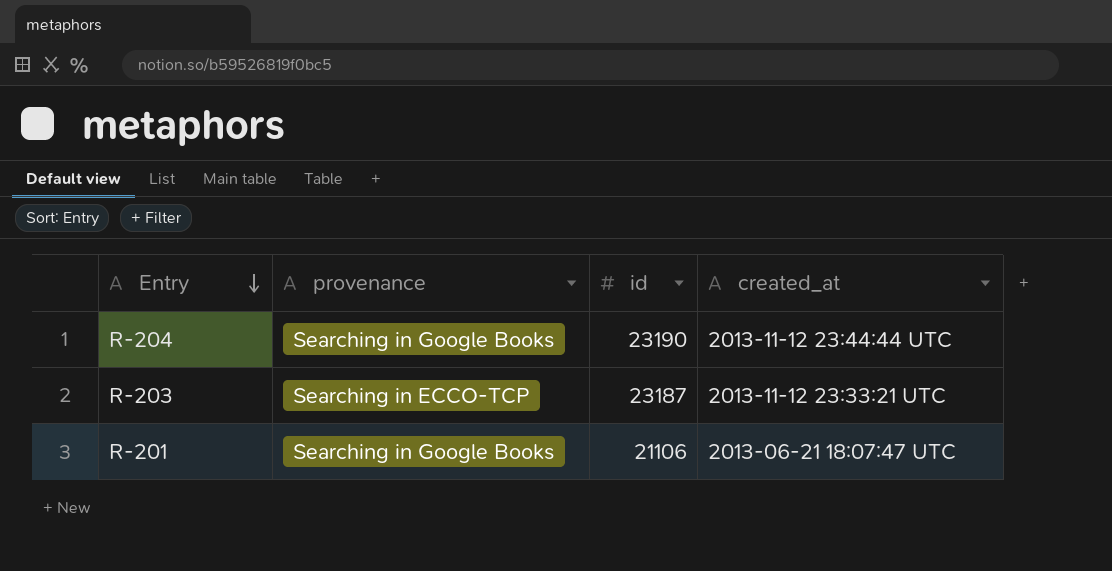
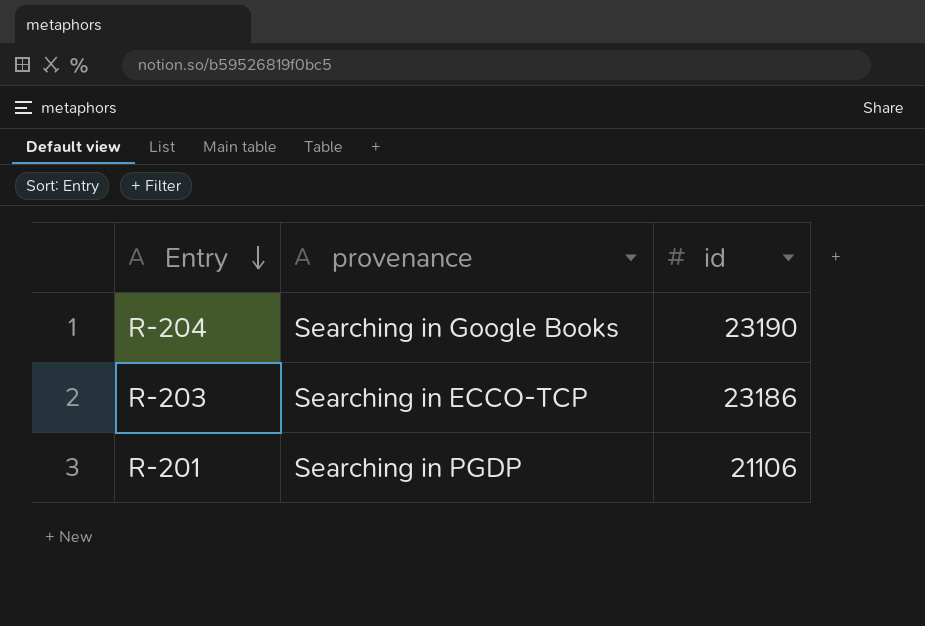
column created_at | position: 4 -> none
R-203 | id: 23187 -> 23186
R-201 | provenance: Searching in Google Books -> Searching in PGDP

